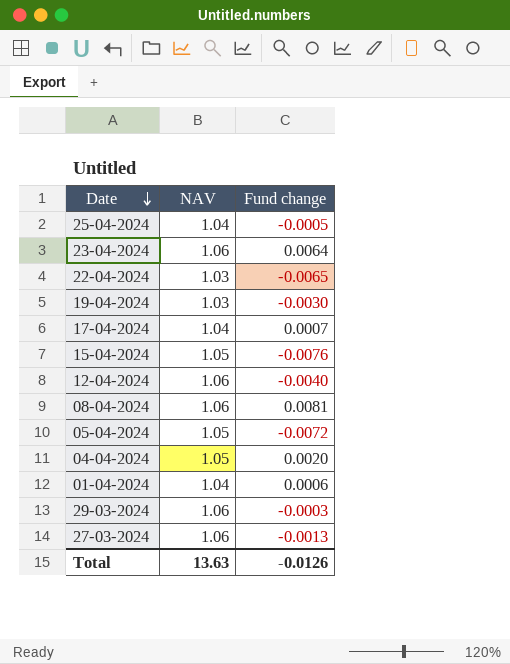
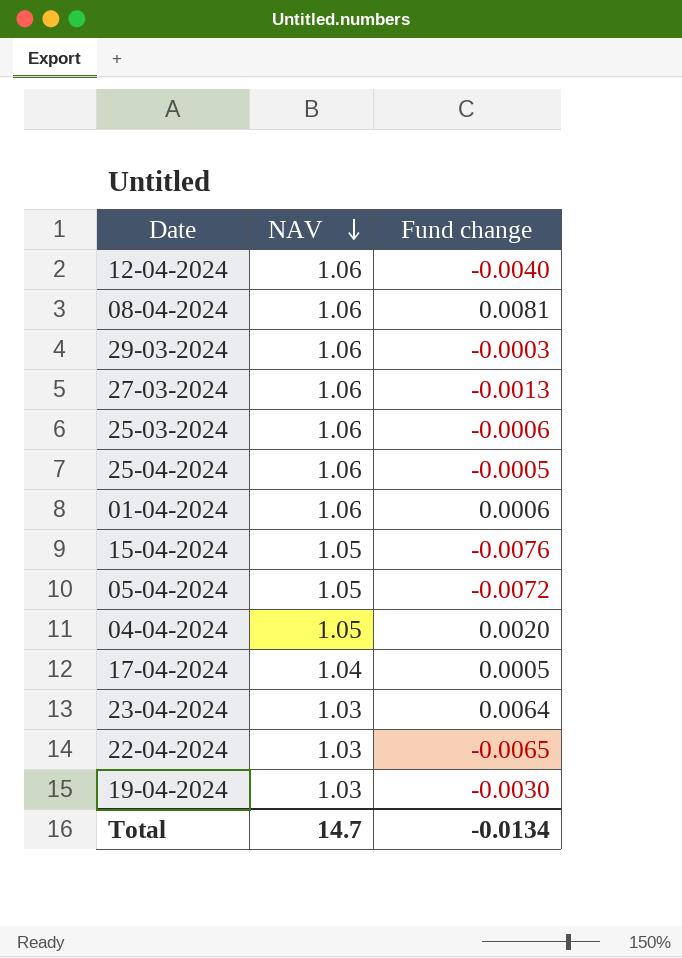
row order: Date descending -> NAV descending
row 25-03-2024: none -> 1.06 | -0.0006
25-04-2024 | NAV: 1.04 -> 1.06
01-04-2024 | NAV: 1.04 -> 1.06
17-04-2024 | Fund change: 0.0007 -> 0.0005
23-04-2024 | NAV: 1.06 -> 1.03
Total | NAV: 13.63 -> 14.7
Total | Fund change: -0.0126 -> -0.0134

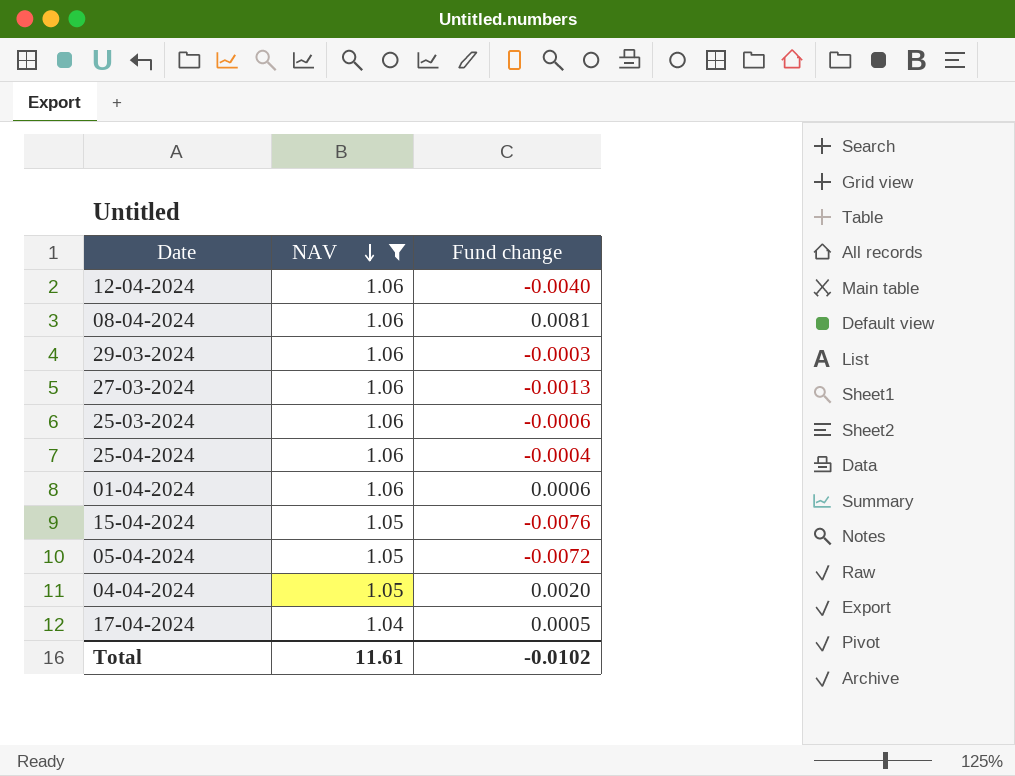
filter: none -> NAV != 1.03
25-04-2024 | Fund change: -0.0005 -> -0.0004
Total | NAV: 14.7 -> 11.61
Total | Fund change: -0.0134 -> -0.0102

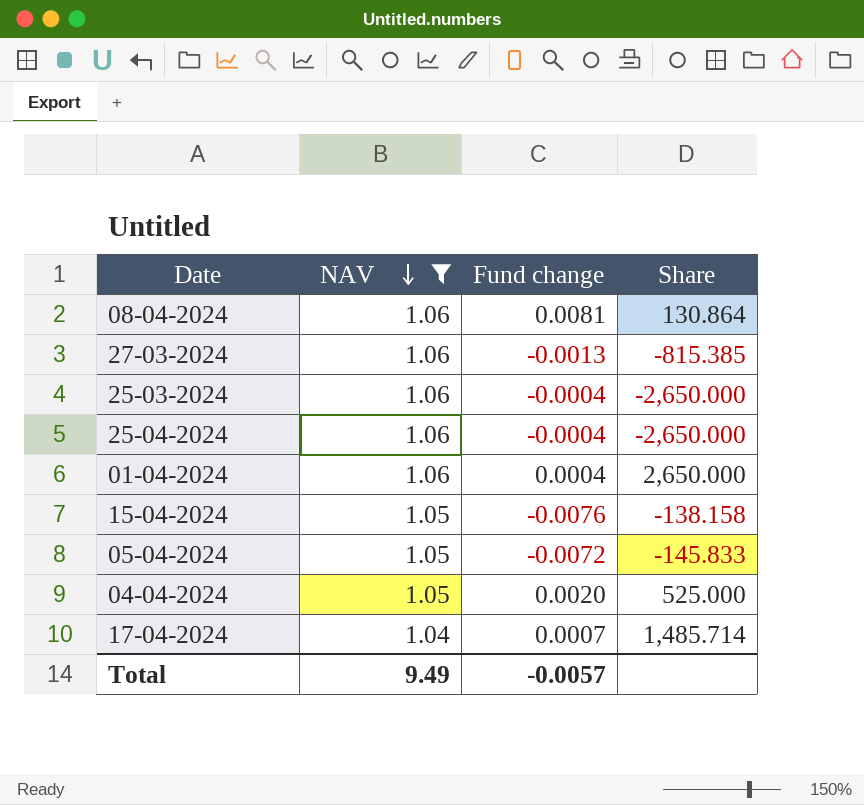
column Share | formula: none -> [NAV] / [Fund change]
row 12-04-2024: 1.06 | -0.0040 -> none
row 29-03-2024: 1.06 | -0.0003 -> none
25-03-2024 | Fund change: -0.0006 -> -0.0004
01-04-2024 | Fund change: 0.0006 -> 0.0004
17-04-2024 | Fund change: 0.0005 -> 0.0007
Total | NAV: 11.61 -> 9.49
Total | Fund change: -0.0102 -> -0.0057

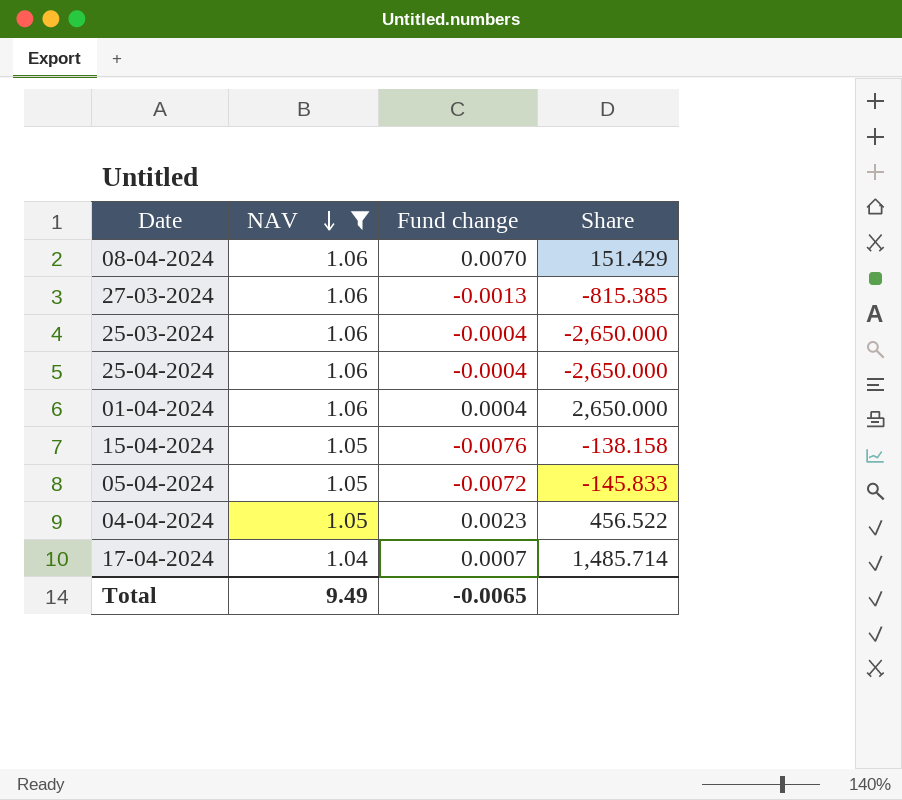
08-04-2024 | Fund change: 0.0081 -> 0.0070
08-04-2024 | Share: 130.864 -> 151.429
04-04-2024 | Fund change: 0.0020 -> 0.0023
04-04-2024 | Share: 525.000 -> 456.522
Total | Fund change: -0.0057 -> -0.0065

